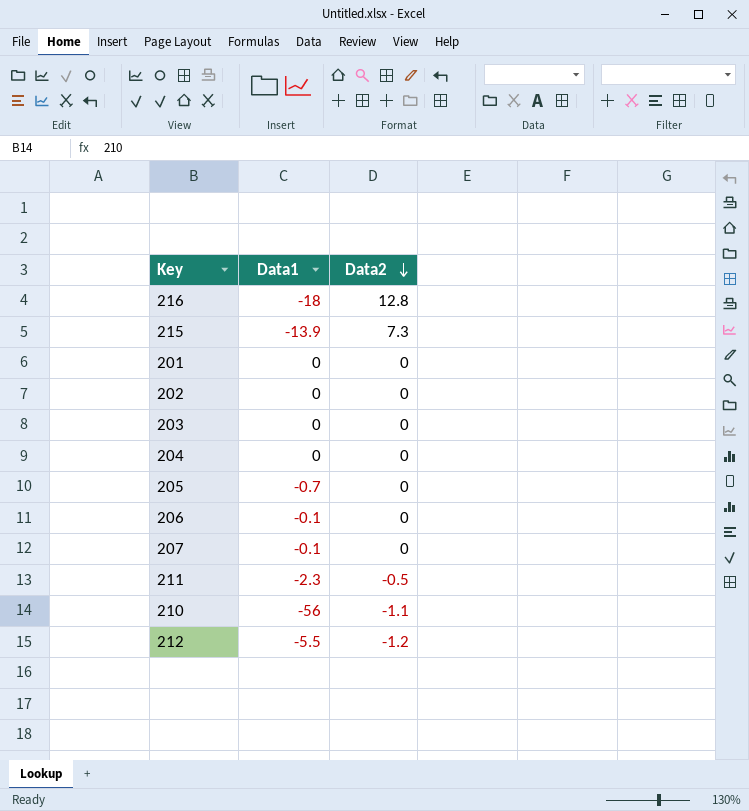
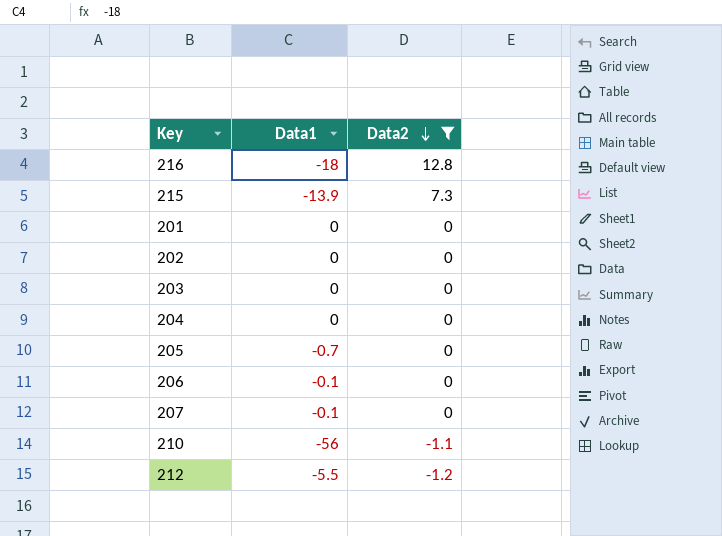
filter: none -> Data2 != -0.5

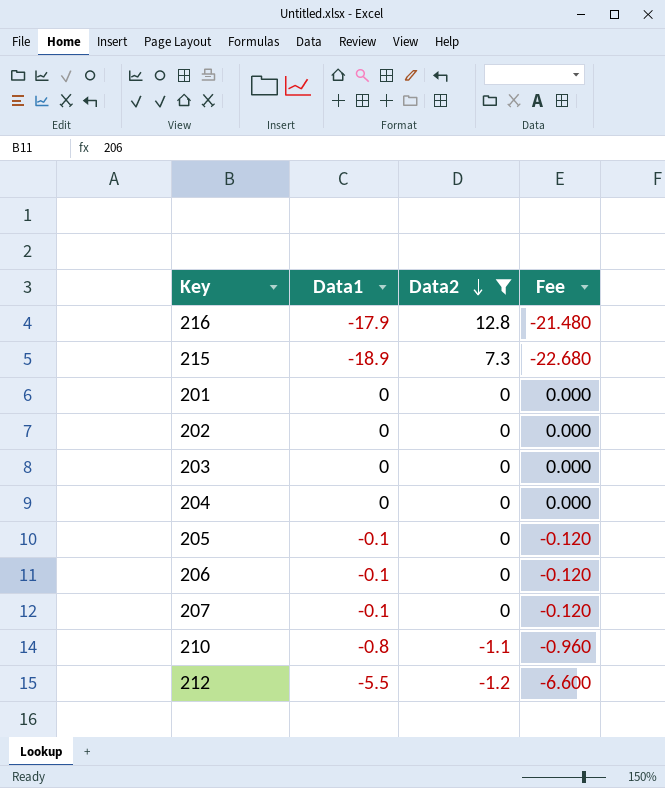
column Fee | formula: none -> [Data1] * 1.2
216 | Data1: -18 -> -17.9
215 | Data1: -13.9 -> -18.9
205 | Data1: -0.7 -> -0.1
210 | Data1: -56 -> -0.8

